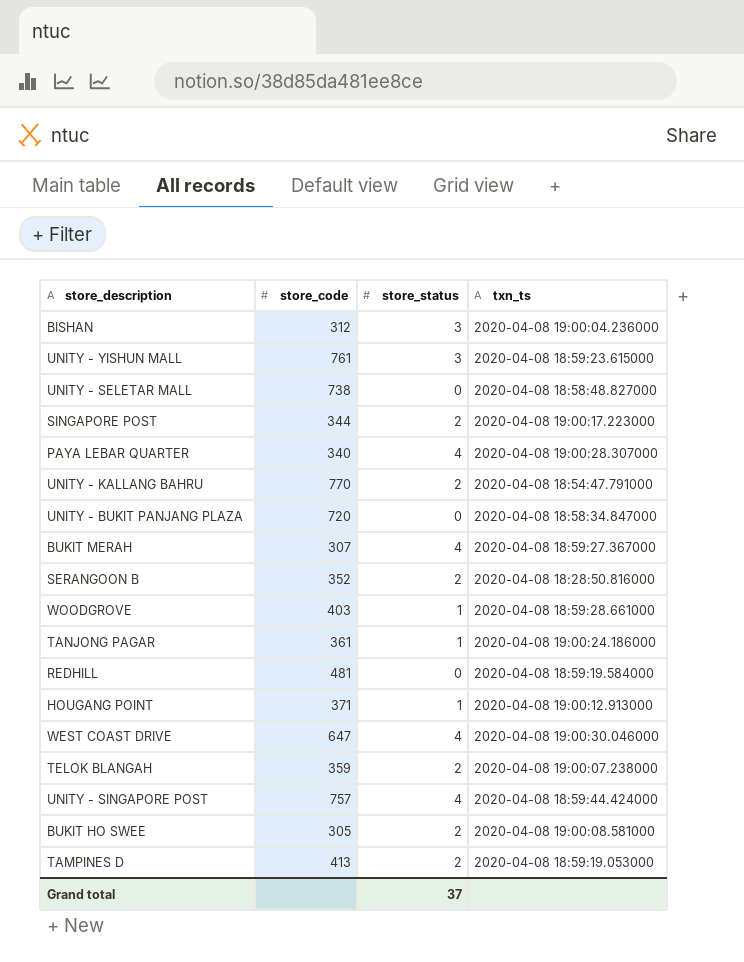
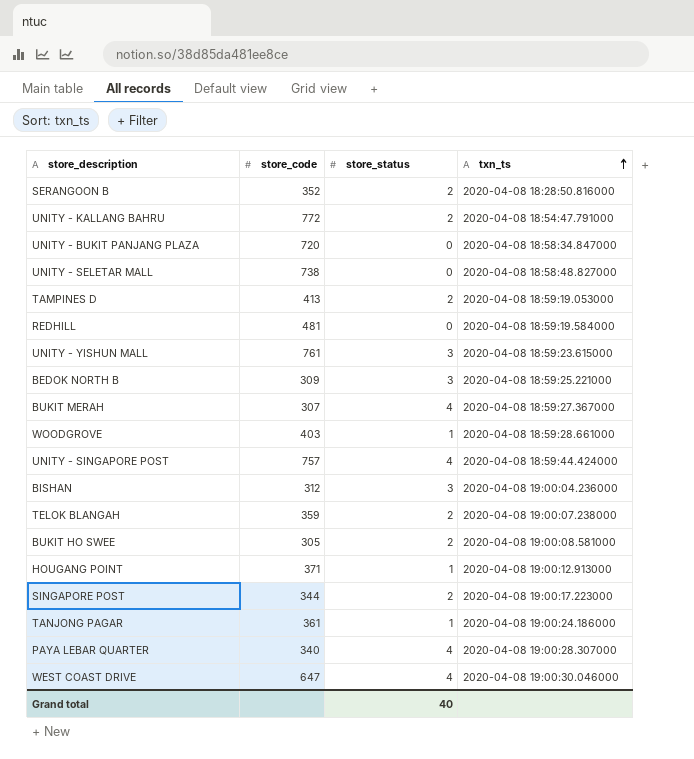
row order: none -> txn_ts ascending
UNITY - KALLANG BAHRU | store_code: 770 -> 772
row BEDOK NORTH B: none -> 309 | 3 | 2020-04-08 18:59:25.221000
Grand total | store_status: 37 -> 40

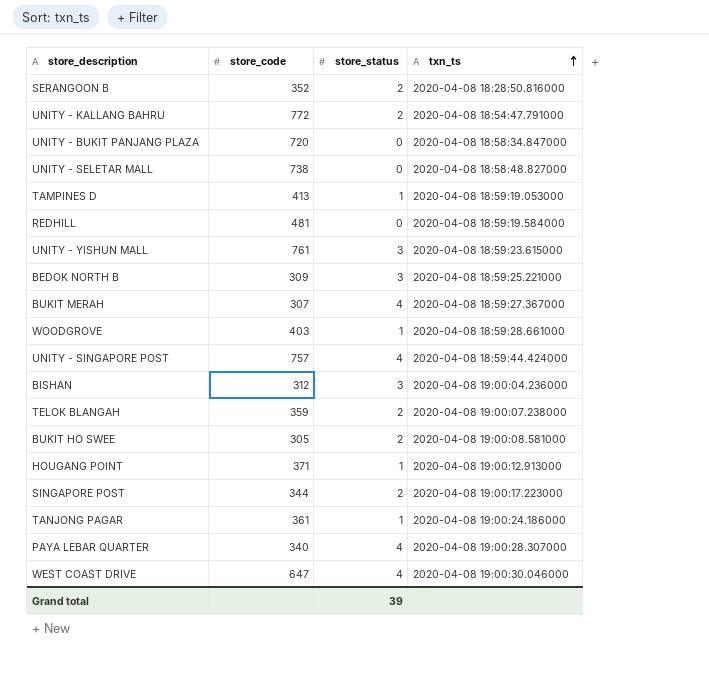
TAMPINES D | store_status: 2 -> 1
Grand total | store_status: 40 -> 39

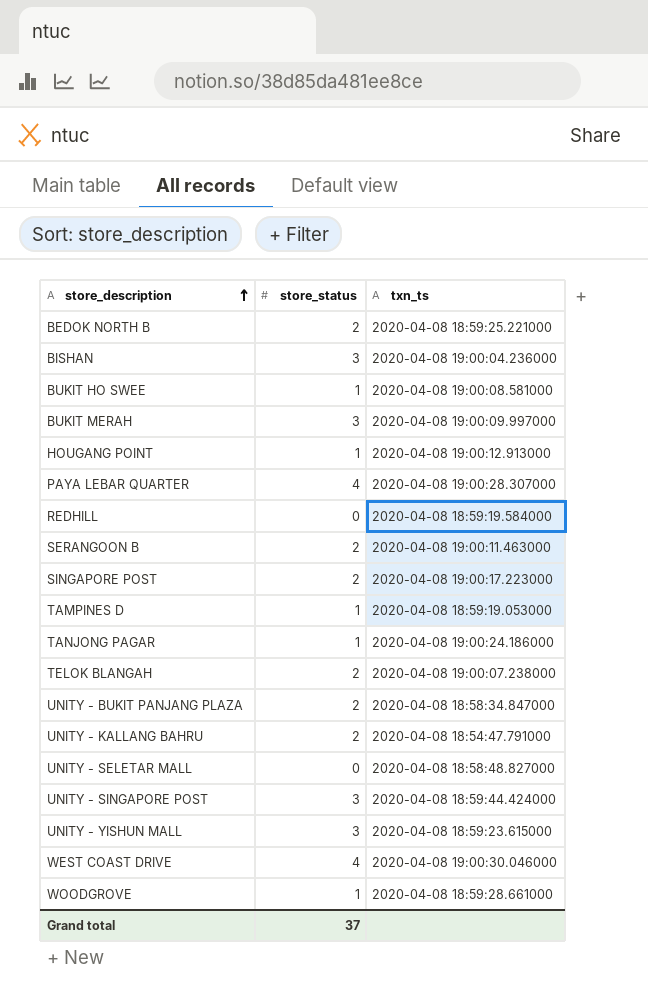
row order: txn_ts ascending -> store_description ascending
column store_code | position: 2 -> none
BEDOK NORTH B | store_status: 3 -> 2
BUKIT HO SWEE | store_status: 2 -> 1
BUKIT MERAH | store_status: 4 -> 3
BUKIT MERAH | txn_ts: 2020-04-08 18:59:27.367000 -> 2020-04-08 19:00:09.997000
SERANGOON B | txn_ts: 2020-04-08 18:28:50.816000 -> 2020-04-08 19:00:11.463000
UNITY - BUKIT PANJANG PLAZA | store_status: 0 -> 2
UNITY - SINGAPORE POST | store_status: 4 -> 3
Grand total | store_status: 39 -> 37

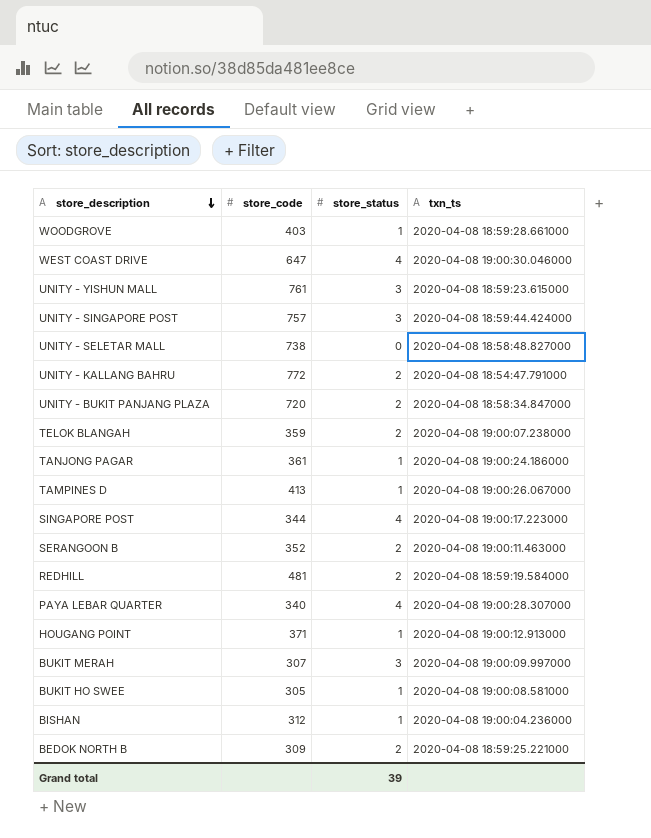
row order: store_description ascending -> store_description descending
column store_code | position: none -> 2
TAMPINES D | txn_ts: 2020-04-08 18:59:19.053000 -> 2020-04-08 19:00:26.067000
SINGAPORE POST | store_status: 2 -> 4
REDHILL | store_status: 0 -> 2
BISHAN | store_status: 3 -> 1
Grand total | store_status: 37 -> 39

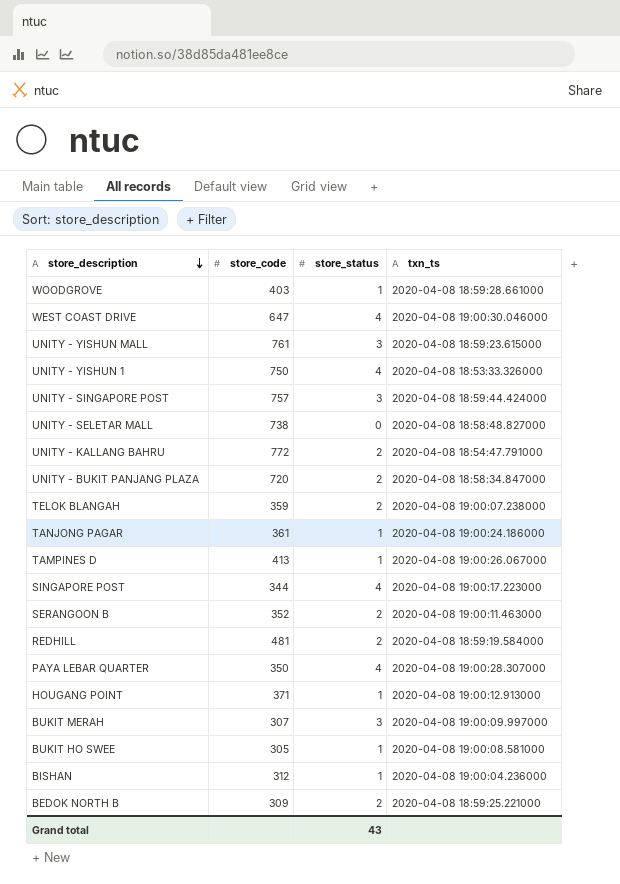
row UNITY - YISHUN 1: none -> 750 | 4 | 2020-04-08 18:53:33.326000
PAYA LEBAR QUARTER | store_code: 340 -> 350
Grand total | store_status: 39 -> 43

